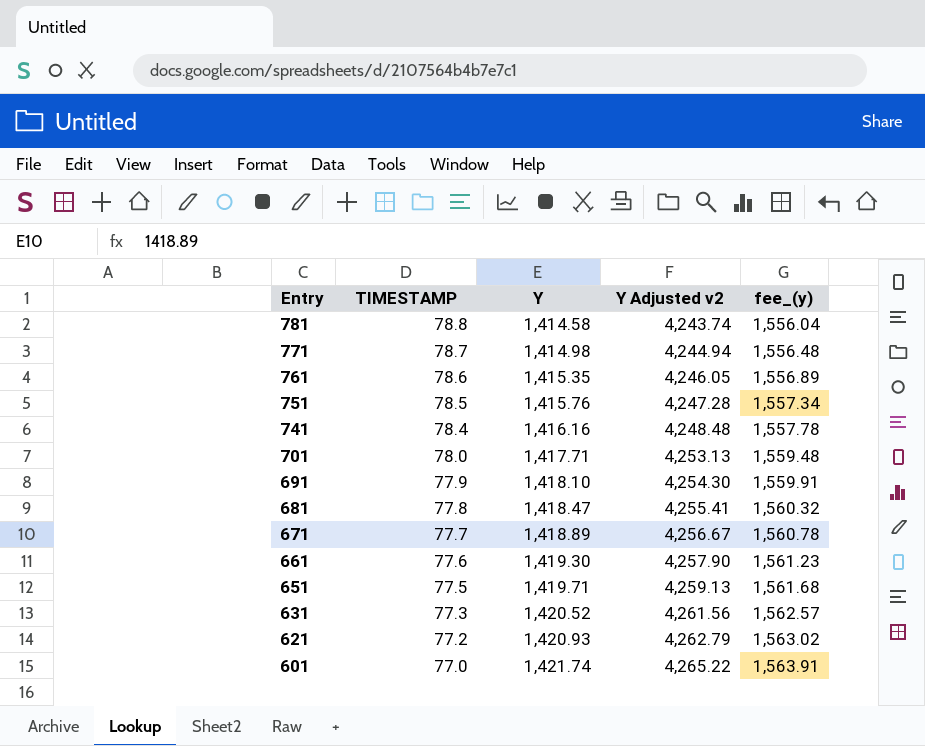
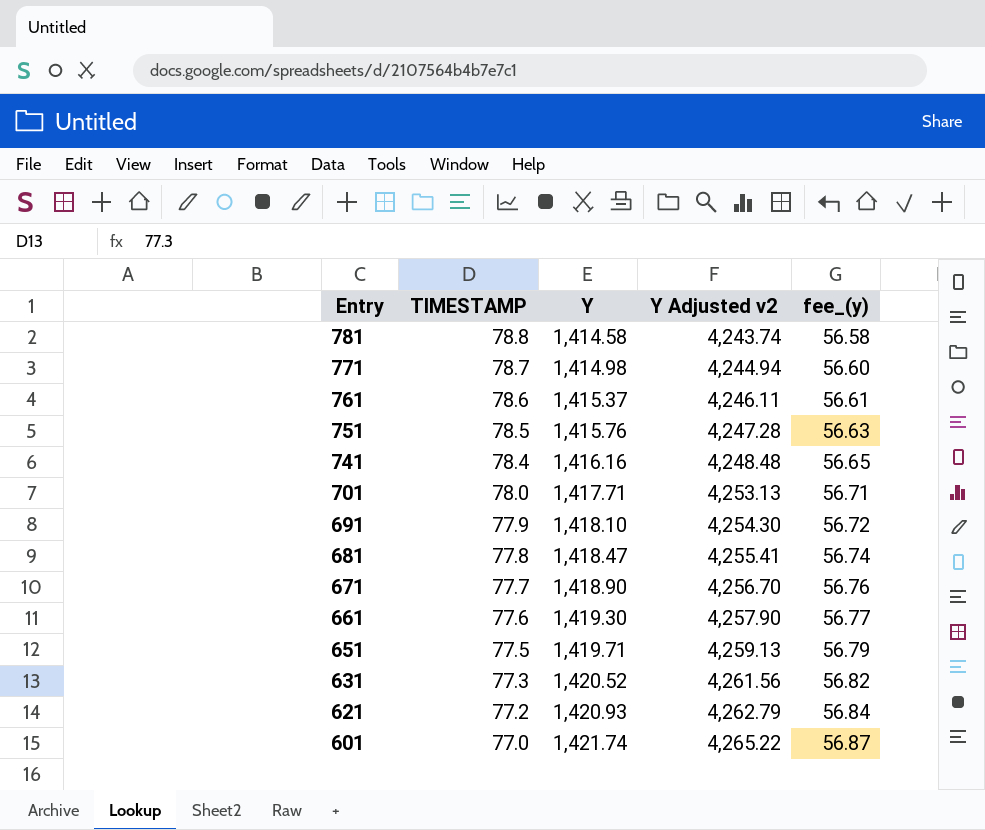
column fee_(y) | formula: [Y] * 1.1 -> [Y] * 0.04
761 | Y: 1,415.35 -> 1,415.37
761 | Y Adjusted v2: 4,246.05 -> 4,246.11
671 | Y: 1,418.89 -> 1,418.90
671 | Y Adjusted v2: 4,256.67 -> 4,256.70

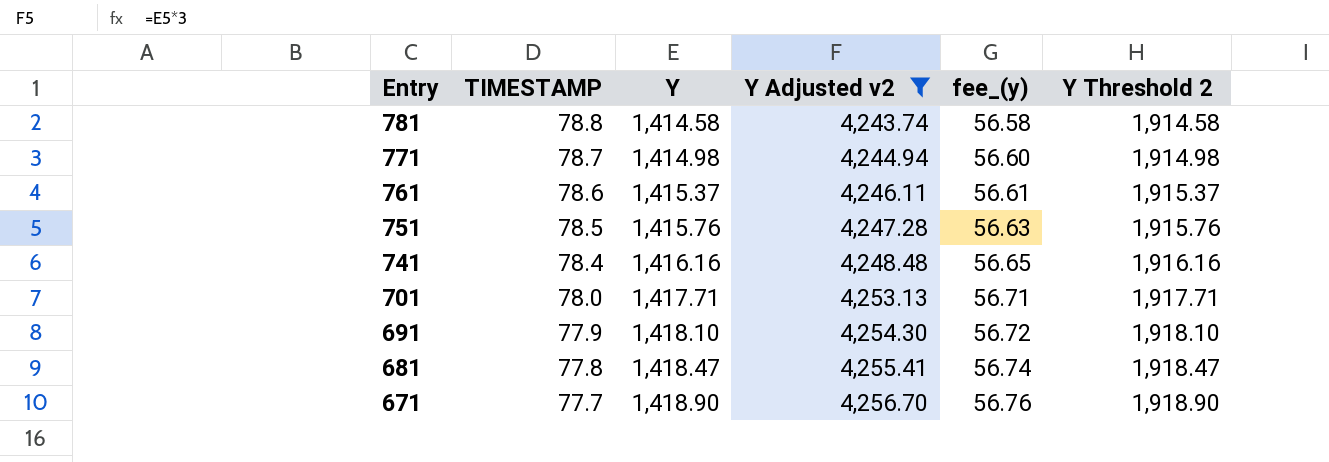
filter: none -> Y Adjusted v2 <= 4,256.70
column Y Threshold 2 | formula: none -> [Y] + 500

